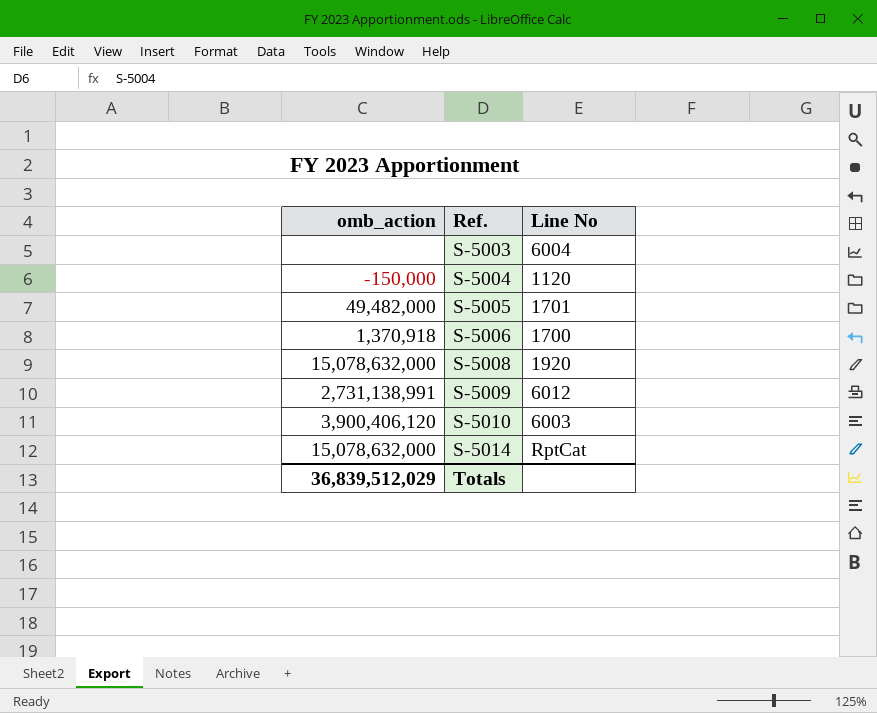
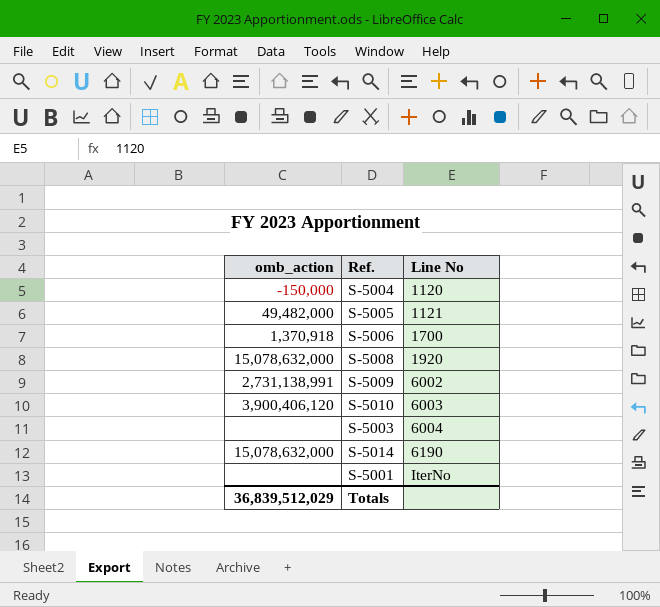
row order: Ref. ascending -> Line No ascending
S-5005 | Line No: 1701 -> 1121
S-5009 | Line No: 6012 -> 6002
S-5014 | Line No: RptCat -> 6190
row S-5001: none -> none | IterNo

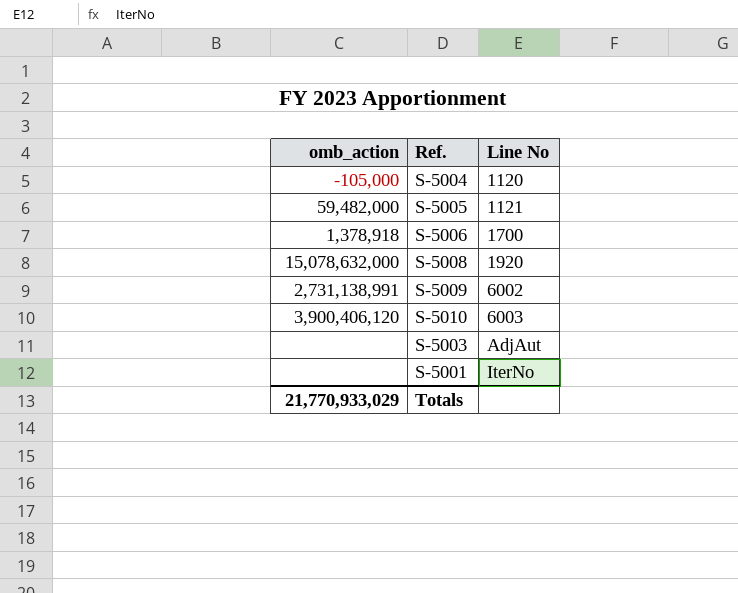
row S-5014: 15,078,632,000 | 6190 -> none
S-5004 | omb_action: -150,000 -> -105,000
S-5005 | omb_action: 49,482,000 -> 59,482,000
S-5006 | omb_action: 1,370,918 -> 1,378,918
S-5003 | Line No: 6004 -> AdjAut
Totals | omb_action: 36,839,512,029 -> 21,770,933,029

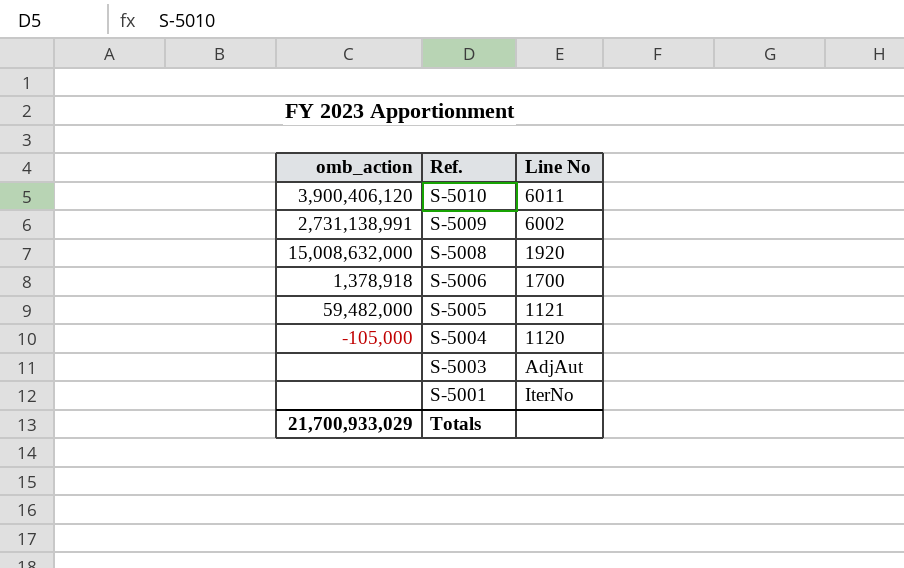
row order: Line No ascending -> Ref. descending
S-5010 | Line No: 6003 -> 6011
S-5008 | omb_action: 15,078,632,000 -> 15,008,632,000
Totals | omb_action: 21,770,933,029 -> 21,700,933,029

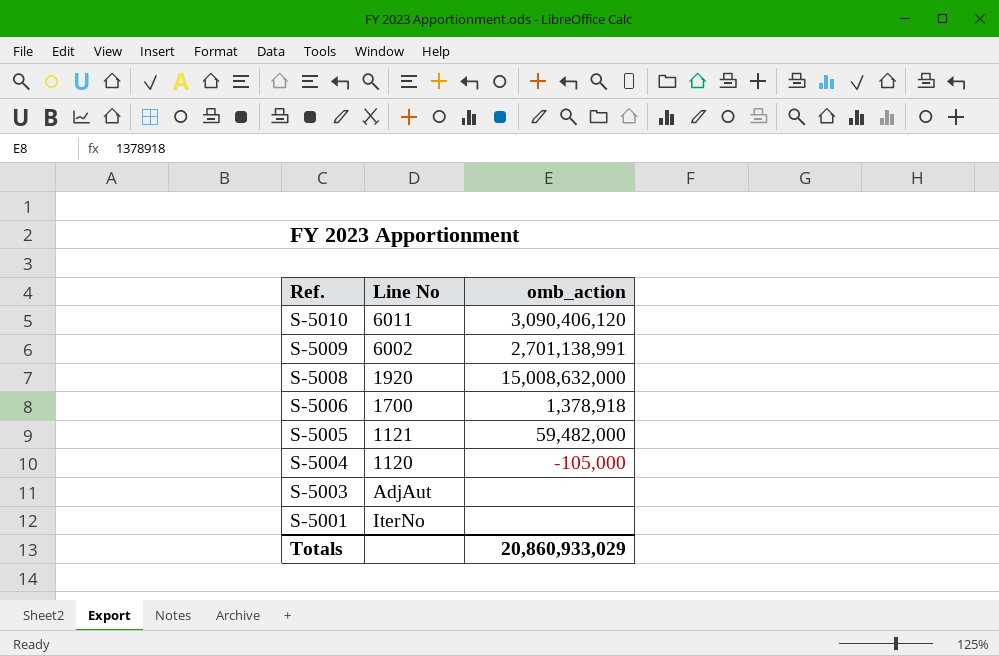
column omb_action | position: 1 -> 3
S-5010 | omb_action: 3,900,406,120 -> 3,090,406,120
S-5009 | omb_action: 2,731,138,991 -> 2,701,138,991
Totals | omb_action: 21,700,933,029 -> 20,860,933,029

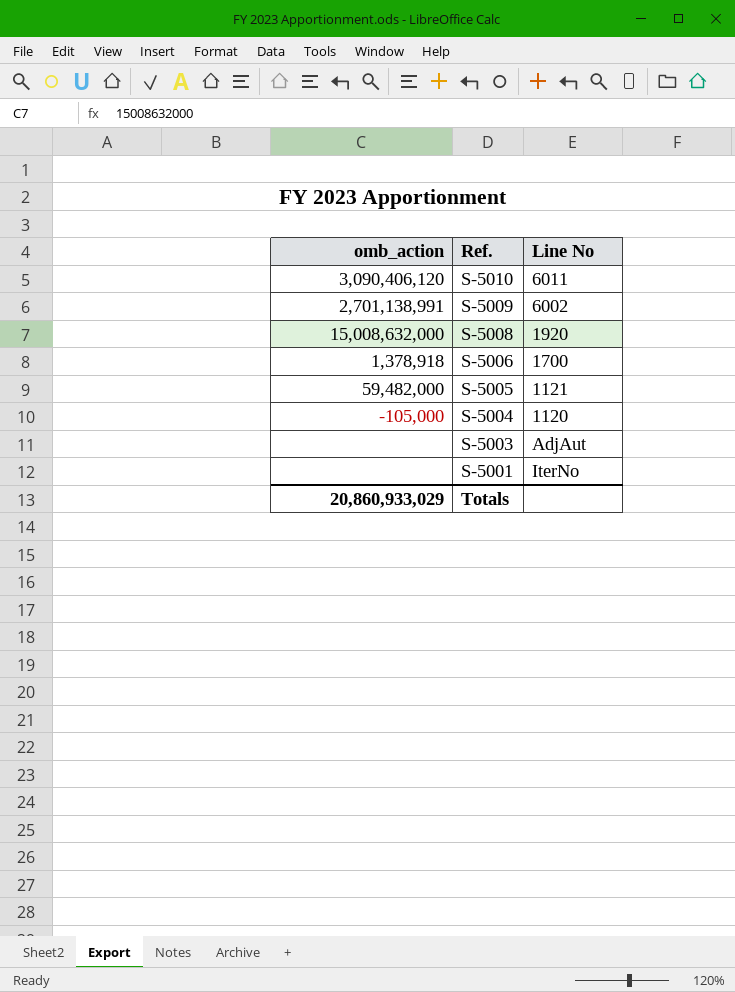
column omb_action | position: 3 -> 1

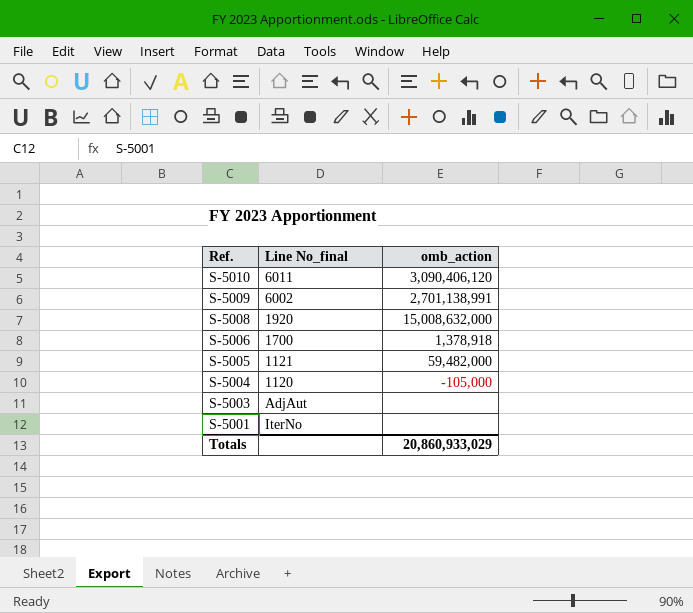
column name: Line No -> Line No_final
column omb_action | position: 1 -> 3

